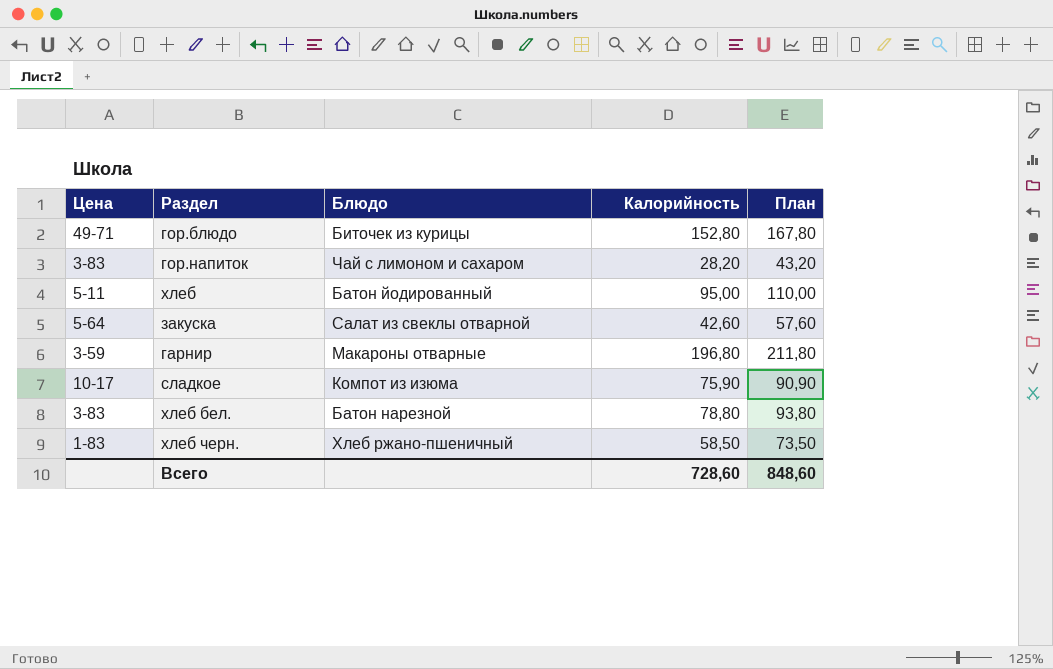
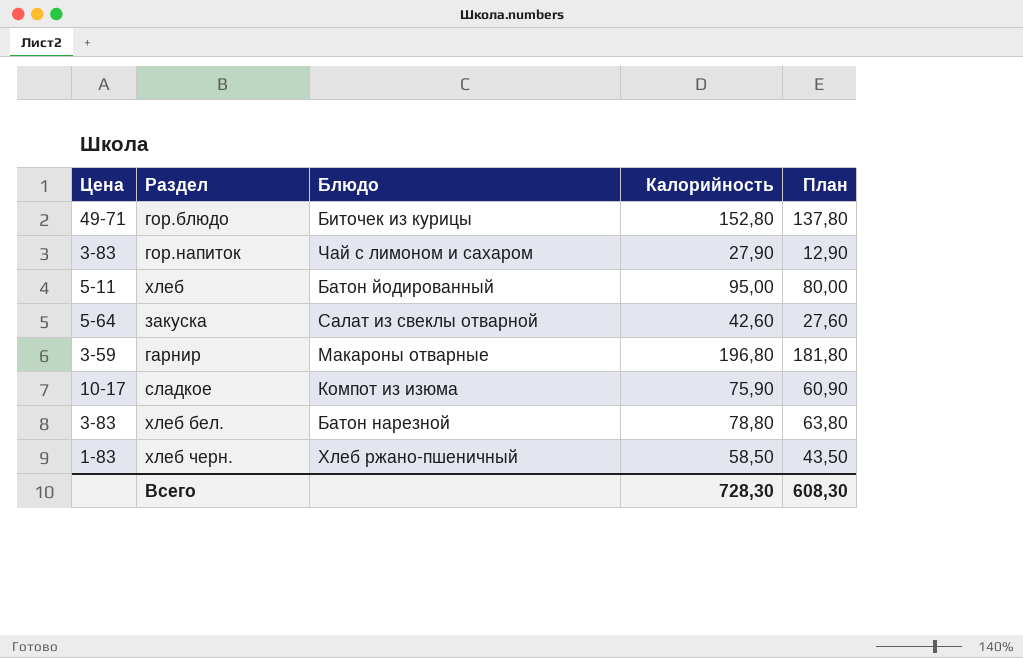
column План | formula: [Калорийность] + 15 -> [Калорийность] - 15
гор.напиток | Калорийность: 28,20 -> 27,90
Всего | Калорийность: 728,60 -> 728,30
Всего | План: 848,60 -> 608,30

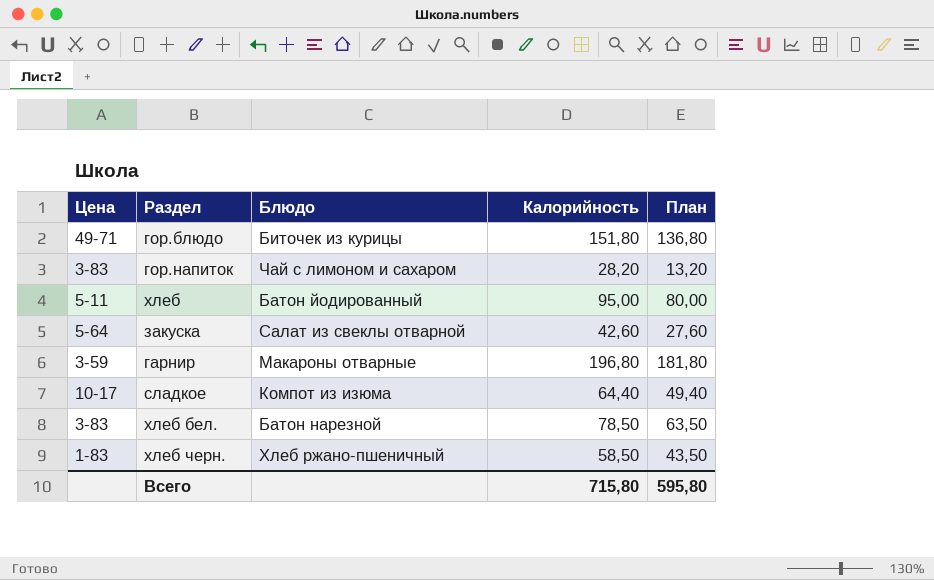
гор.блюдо | Калорийность: 152,80 -> 151,80
гор.блюдо | План: 137,80 -> 136,80
гор.напиток | Калорийность: 27,90 -> 28,20
гор.напиток | План: 12,90 -> 13,20
сладкое | Калорийность: 75,90 -> 64,40
сладкое | План: 60,90 -> 49,40
хлеб бел. | Калорийность: 78,80 -> 78,50
хлеб бел. | План: 63,80 -> 63,50
Всего | Калорийность: 728,30 -> 715,80
Всего | План: 608,30 -> 595,80

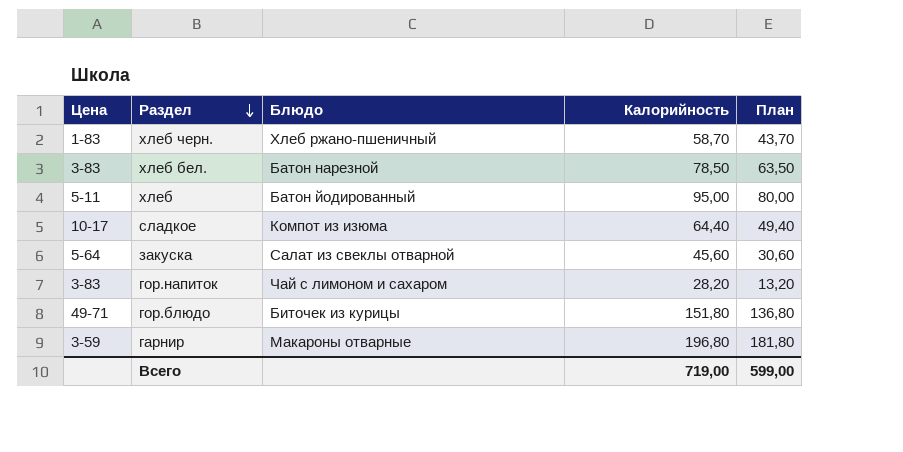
row order: none -> Раздел descending
хлеб черн. | Калорийность: 58,50 -> 58,70
хлеб черн. | План: 43,50 -> 43,70
закуска | Калорийность: 42,60 -> 45,60
закуска | План: 27,60 -> 30,60
Всего | Калорийность: 715,80 -> 719,00
Всего | План: 595,80 -> 599,00

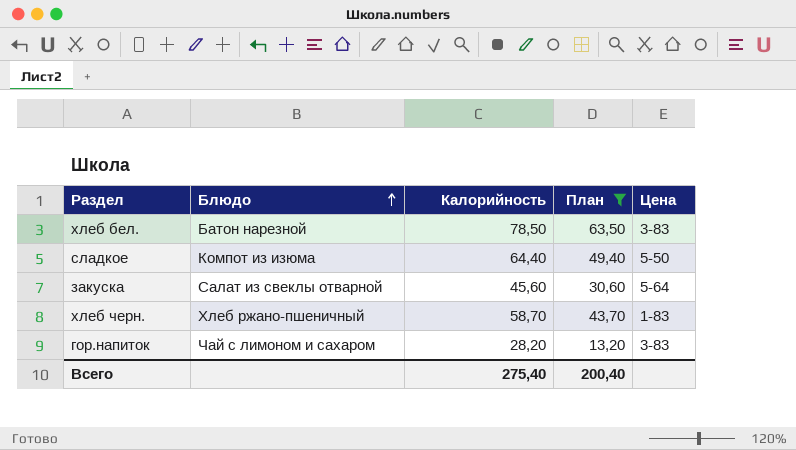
filter: none -> План <= 63,50
row order: Раздел descending -> Блюдо ascending
column Цена | position: 1 -> 5
сладкое | Цена: 10-17 -> 5-50
Всего | Калорийность: 719,00 -> 275,40
Всего | План: 599,00 -> 200,40

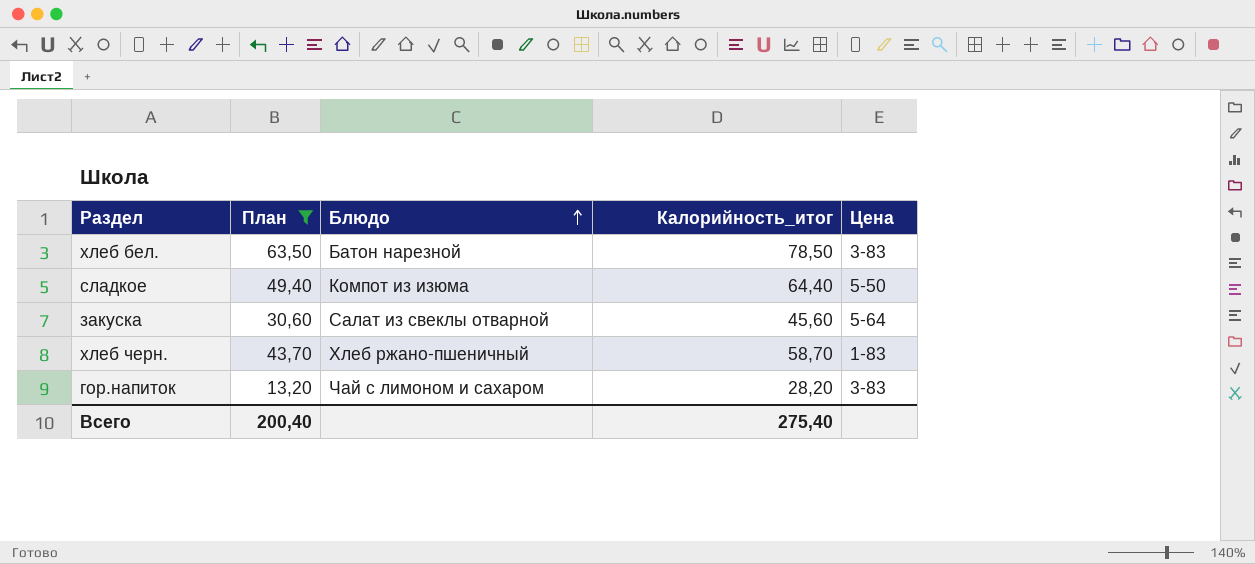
column План | position: 4 -> 2
column name: Калорийность -> Калорийность_итог

